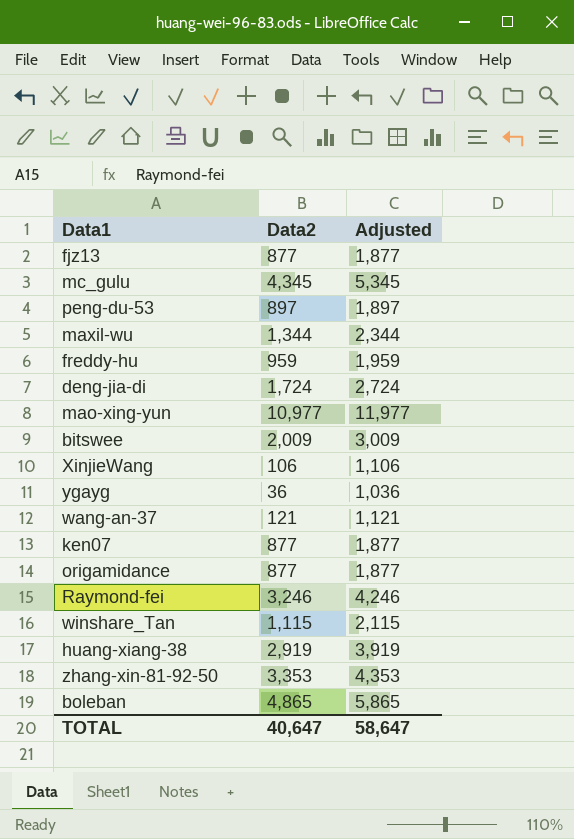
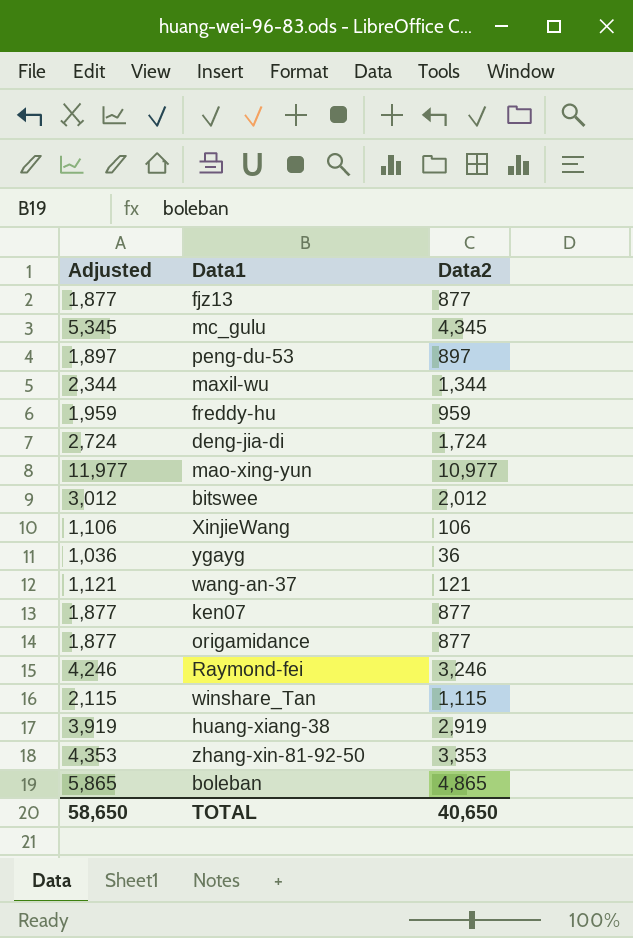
column Adjusted | position: 3 -> 1
bitswee | Adjusted: 3,009 -> 3,012
bitswee | Data2: 2,009 -> 2,012
TOTAL | Adjusted: 58,647 -> 58,650
TOTAL | Data2: 40,647 -> 40,650

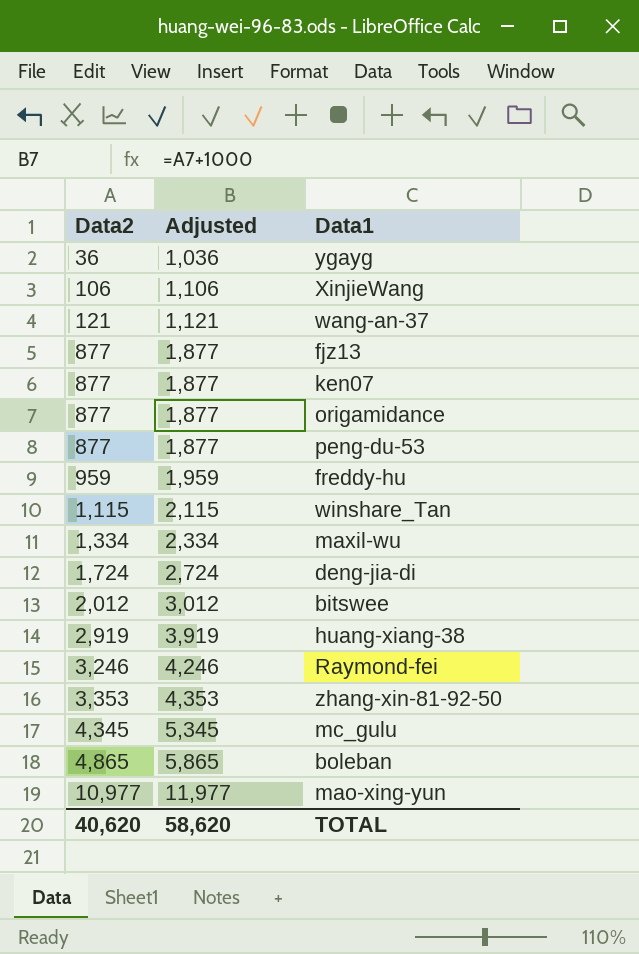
row order: none -> Data2 ascending
column Data2 | position: 3 -> 1
peng-du-53 | Data2: 897 -> 877
peng-du-53 | Adjusted: 1,897 -> 1,877
maxil-wu | Data2: 1,344 -> 1,334
maxil-wu | Adjusted: 2,344 -> 2,334
TOTAL | Data2: 40,650 -> 40,620
TOTAL | Adjusted: 58,650 -> 58,620

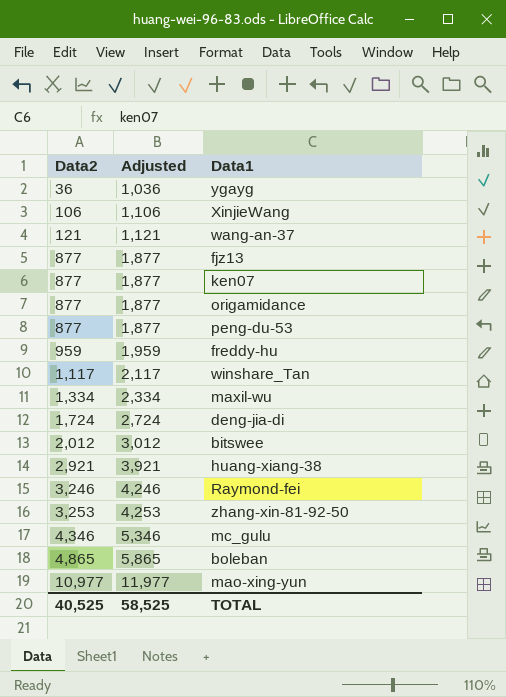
winshare_Tan | Data2: 1,115 -> 1,117
winshare_Tan | Adjusted: 2,115 -> 2,117
huang-xiang-38 | Data2: 2,919 -> 2,921
huang-xiang-38 | Adjusted: 3,919 -> 3,921
zhang-xin-81-92-50 | Data2: 3,353 -> 3,253
zhang-xin-81-92-50 | Adjusted: 4,353 -> 4,253
mc_gulu | Data2: 4,345 -> 4,346
mc_gulu | Adjusted: 5,345 -> 5,346
TOTAL | Data2: 40,620 -> 40,525
TOTAL | Adjusted: 58,620 -> 58,525

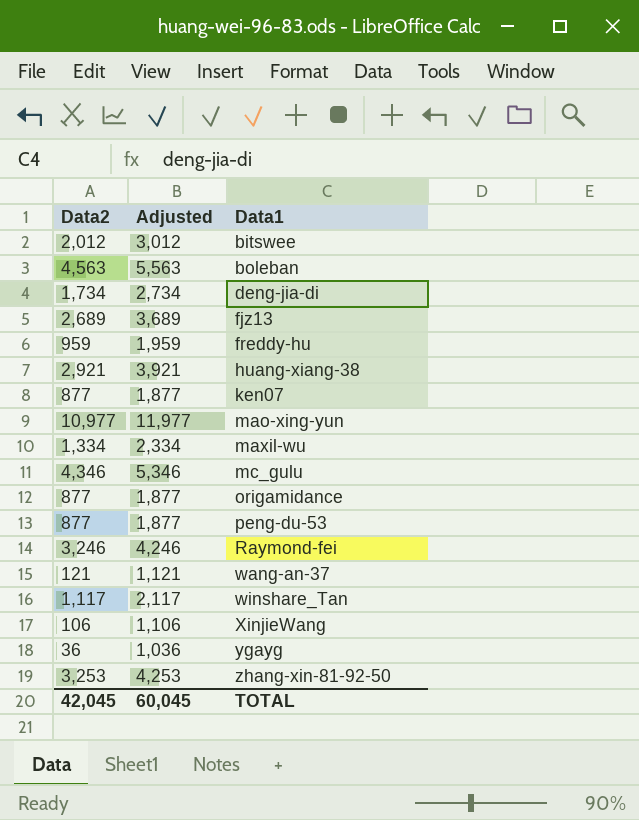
row order: Data2 ascending -> Data1 ascending
boleban | Data2: 4,865 -> 4,563
boleban | Adjusted: 5,865 -> 5,563
deng-jia-di | Data2: 1,724 -> 1,734
deng-jia-di | Adjusted: 2,724 -> 2,734
fjz13 | Data2: 877 -> 2,689
fjz13 | Adjusted: 1,877 -> 3,689
TOTAL | Data2: 40,525 -> 42,045
TOTAL | Adjusted: 58,525 -> 60,045

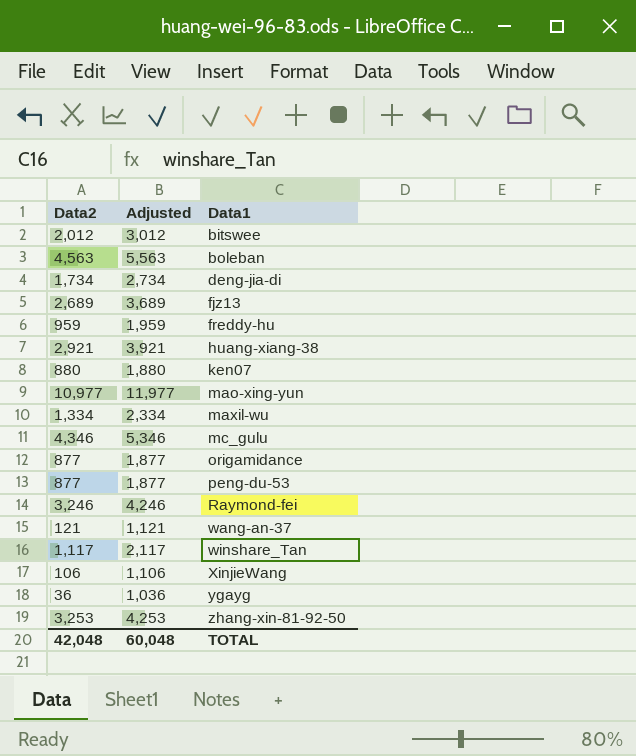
ken07 | Data2: 877 -> 880
ken07 | Adjusted: 1,877 -> 1,880
TOTAL | Data2: 42,045 -> 42,048
TOTAL | Adjusted: 60,045 -> 60,048

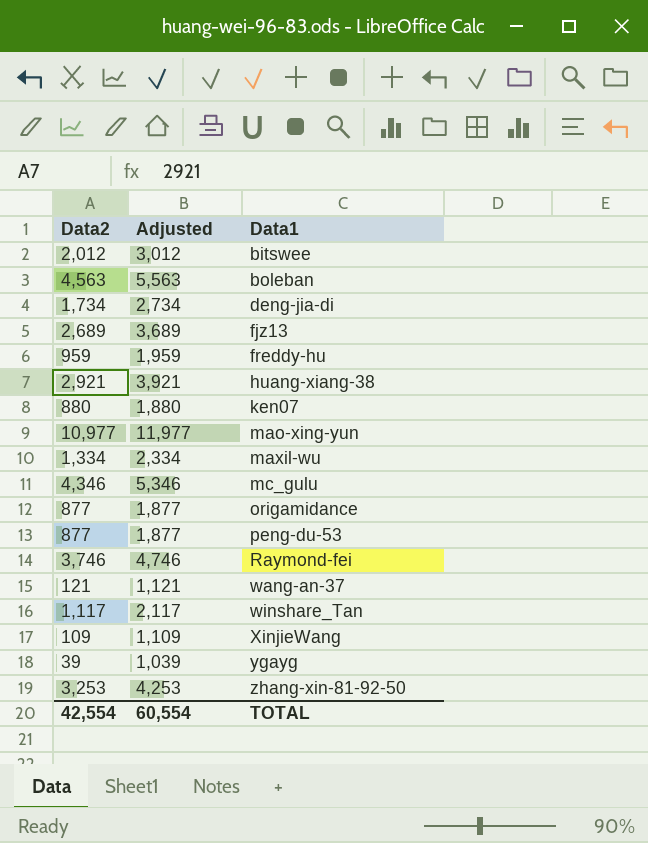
Raymond-fei | Data2: 3,246 -> 3,746
Raymond-fei | Adjusted: 4,246 -> 4,746
XinjieWang | Data2: 106 -> 109
XinjieWang | Adjusted: 1,106 -> 1,109
ygayg | Data2: 36 -> 39
ygayg | Adjusted: 1,036 -> 1,039
TOTAL | Data2: 42,048 -> 42,554
TOTAL | Adjusted: 60,048 -> 60,554

